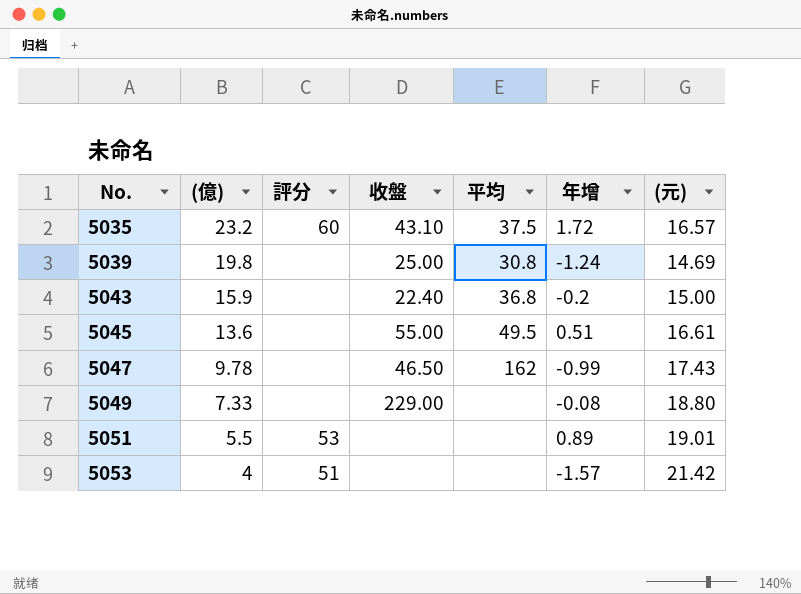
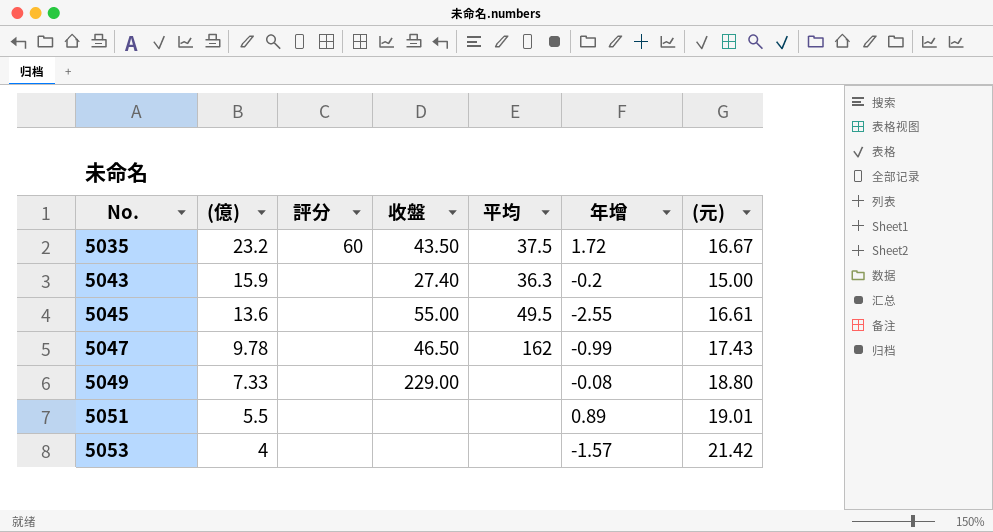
row 5039: 19.8 | none | 25.00 | 30.8 | -1.24 | 14.69 -> none
5035 | 收盤: 43.10 -> 43.50
5035 | (元): 16.57 -> 16.67
5043 | 收盤: 22.40 -> 27.40
5043 | 平均: 36.8 -> 36.3
5045 | 年增: 0.51 -> -2.55
5051 | 評分: 53 -> none
5053 | 評分: 51 -> none

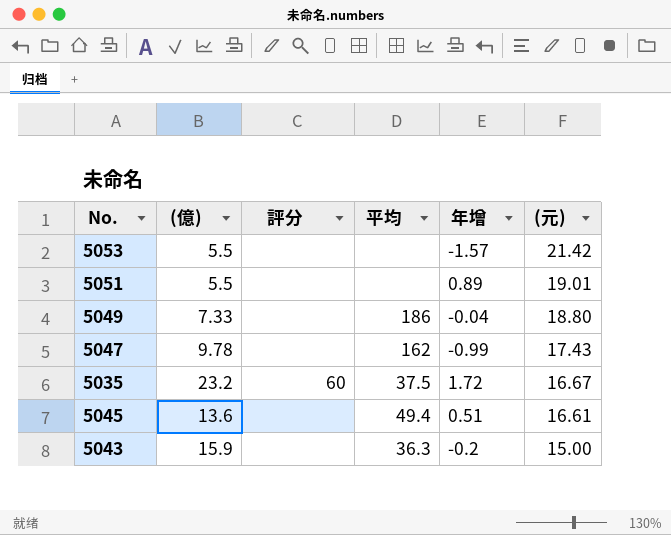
row order: No. ascending -> (元) descending
column 收盤 | position: 4 -> none
5053 | (億): 4 -> 5.5
5049 | 平均: none -> 186
5049 | 年增: -0.08 -> -0.04
5045 | 平均: 49.5 -> 49.4
5045 | 年增: -2.55 -> 0.51

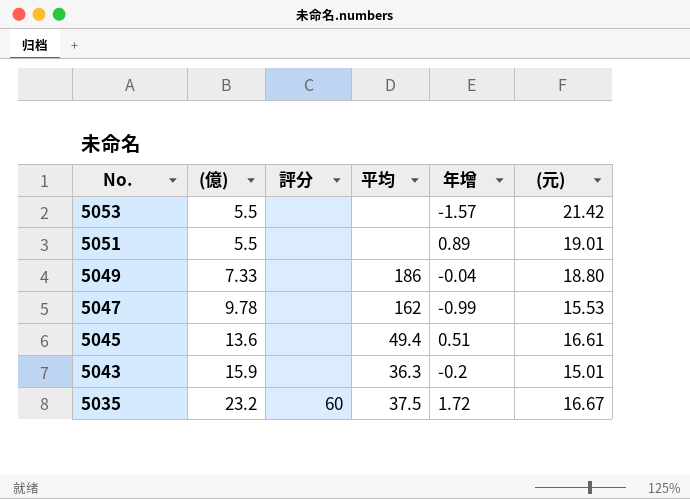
row order: (元) descending -> No. descending
5047 | (元): 17.43 -> 15.53
5043 | (元): 15.00 -> 15.01

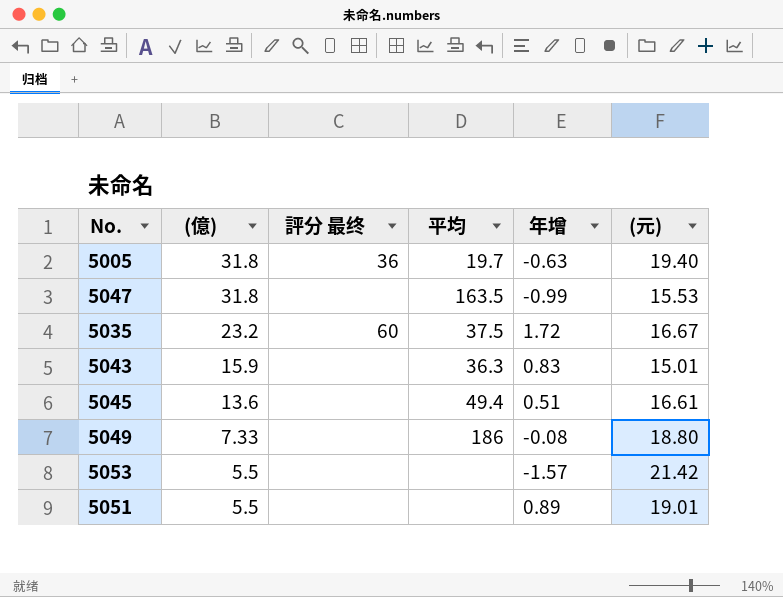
row order: No. descending -> (億) descending
column name: 評分 -> 評分 最终
row 5005: none -> 31.8 | 36 | 19.7 | -0.63 | 19.40
5047 | (億): 9.78 -> 31.8
5047 | 平均: 162 -> 163.5
5043 | 年增: -0.2 -> 0.83
5049 | 年增: -0.04 -> -0.08

